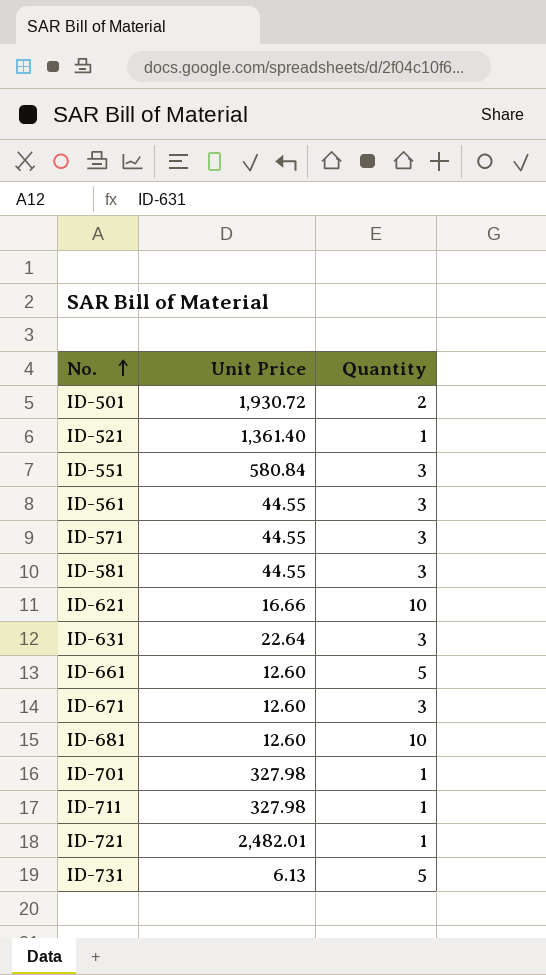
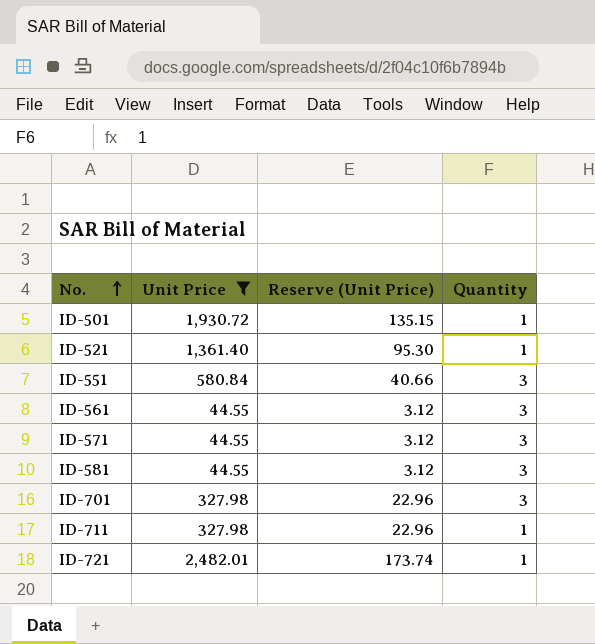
filter: none -> Unit Price >= 44.55
column Reserve (Unit Price) | formula: none -> [Unit Price] * 0.07
ID-501 | Quantity: 2 -> 1
ID-701 | Quantity: 1 -> 3

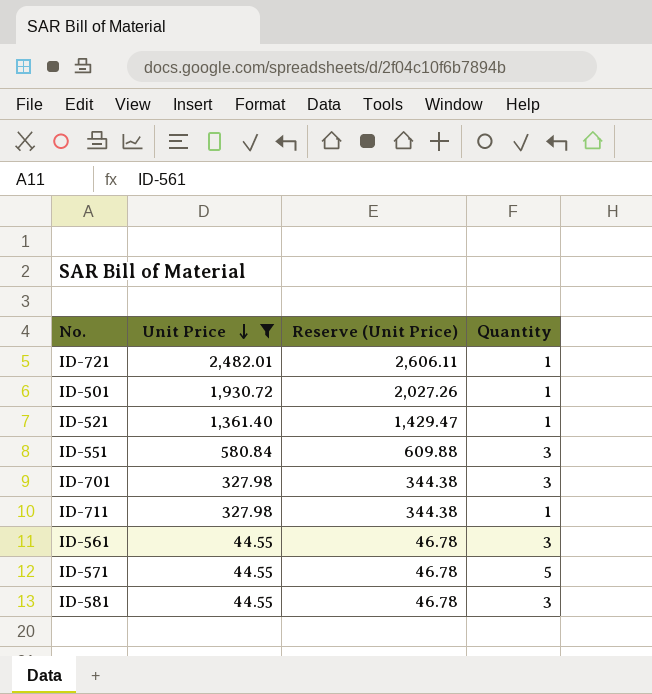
row order: No. ascending -> Unit Price descending
column Reserve (Unit Price) | formula: [Unit Price] * 0.07 -> [Unit Price] * 1.05
ID-571 | Quantity: 3 -> 5

